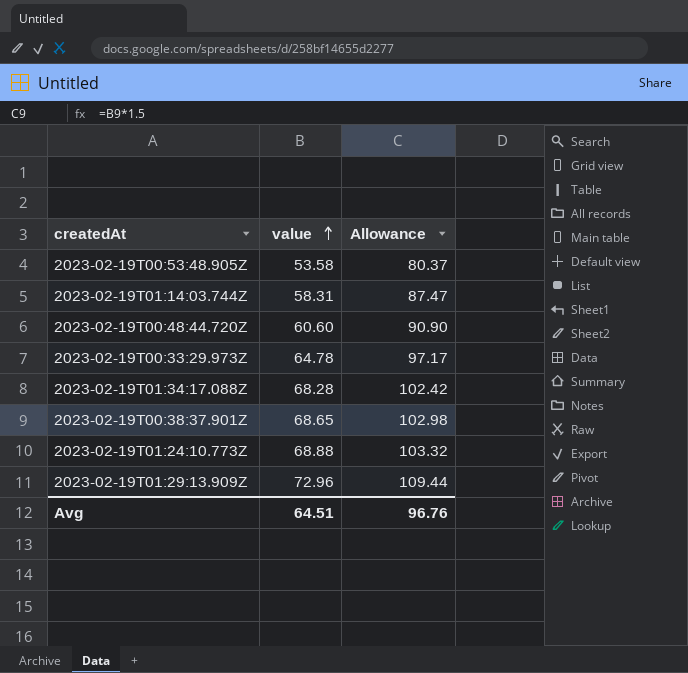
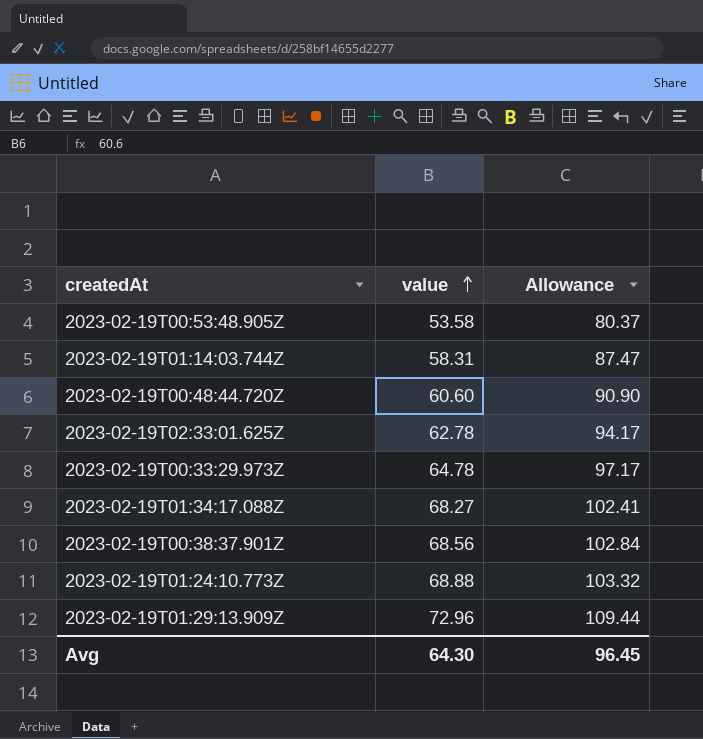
row 2023-02-19T02:33:01.625Z: none -> 62.78 | 94.17
2023-02-19T01:34:17.088Z | value: 68.28 -> 68.27
2023-02-19T01:34:17.088Z | Allowance: 102.42 -> 102.41
2023-02-19T00:38:37.901Z | value: 68.65 -> 68.56
2023-02-19T00:38:37.901Z | Allowance: 102.98 -> 102.84
Avg | value: 64.51 -> 64.30
Avg | Allowance: 96.76 -> 96.45

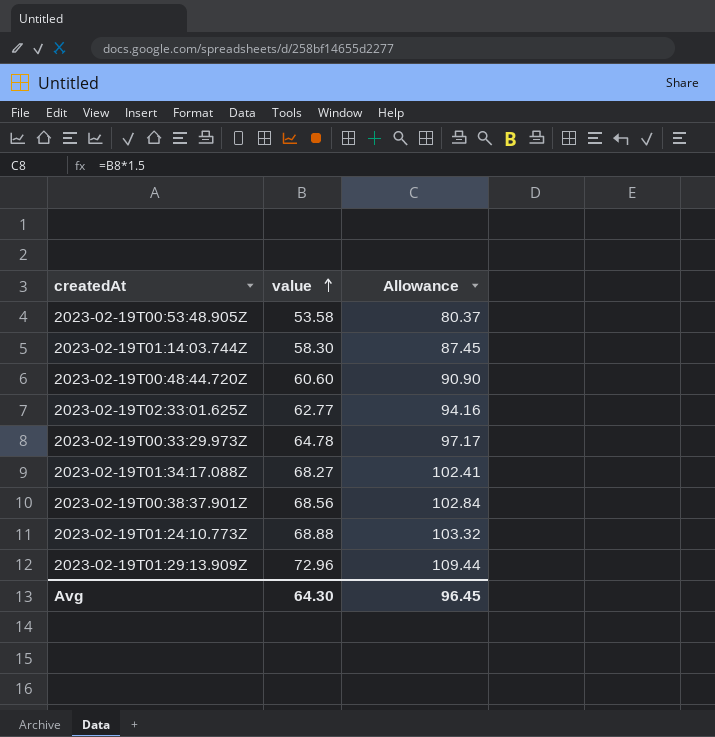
2023-02-19T01:14:03.744Z | value: 58.31 -> 58.30
2023-02-19T01:14:03.744Z | Allowance: 87.47 -> 87.45
2023-02-19T02:33:01.625Z | value: 62.78 -> 62.77
2023-02-19T02:33:01.625Z | Allowance: 94.17 -> 94.16

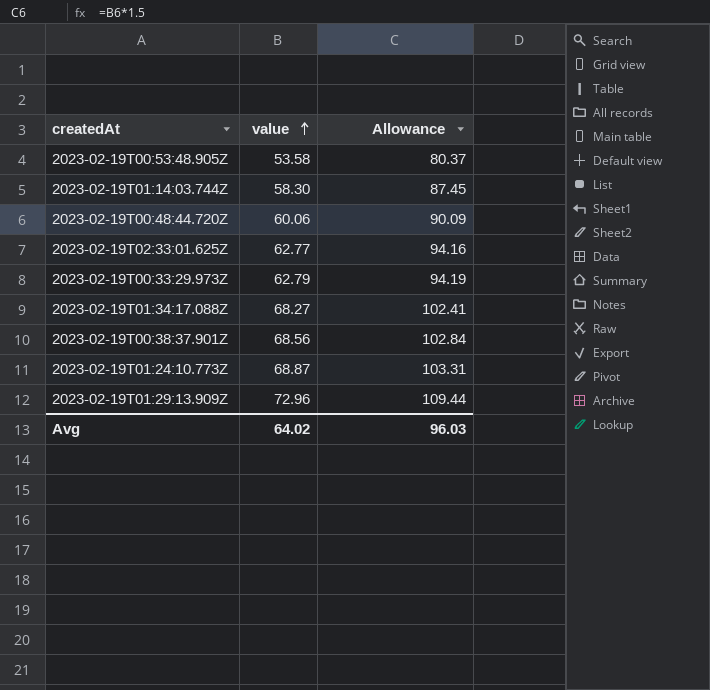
2023-02-19T00:48:44.720Z | value: 60.60 -> 60.06
2023-02-19T00:48:44.720Z | Allowance: 90.90 -> 90.09
2023-02-19T00:33:29.973Z | value: 64.78 -> 62.79
2023-02-19T00:33:29.973Z | Allowance: 97.17 -> 94.19
2023-02-19T01:24:10.773Z | value: 68.88 -> 68.87
2023-02-19T01:24:10.773Z | Allowance: 103.32 -> 103.31
Avg | value: 64.30 -> 64.02
Avg | Allowance: 96.45 -> 96.03

